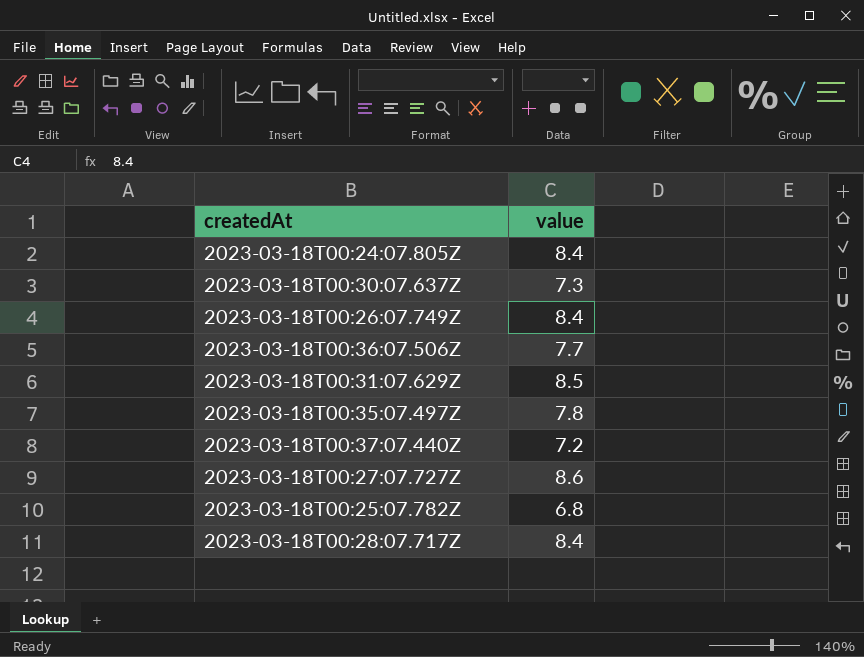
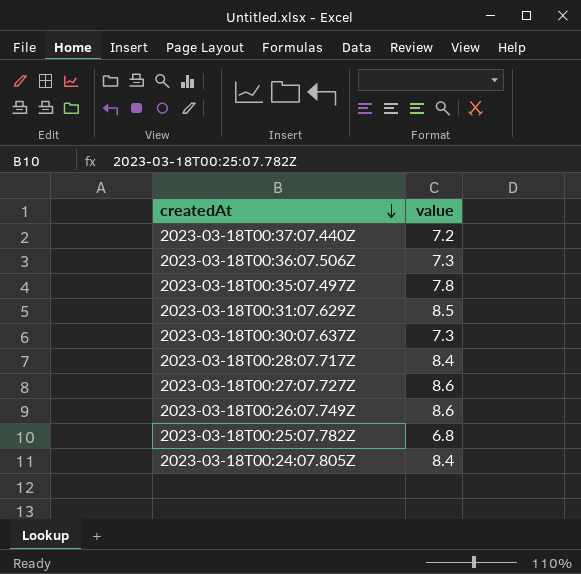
row order: none -> createdAt descending
2023-03-18T00:36:07.506Z | value: 7.7 -> 7.3
2023-03-18T00:26:07.749Z | value: 8.4 -> 8.6

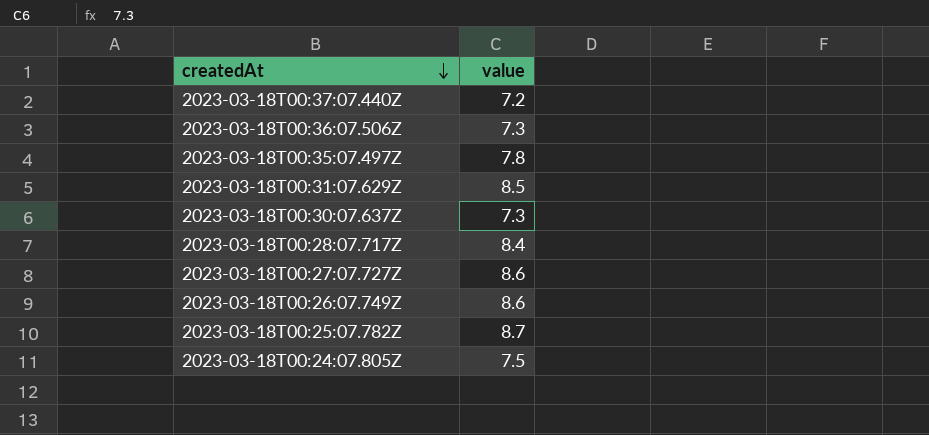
2023-03-18T00:25:07.782Z | value: 6.8 -> 8.7
2023-03-18T00:24:07.805Z | value: 8.4 -> 7.5

